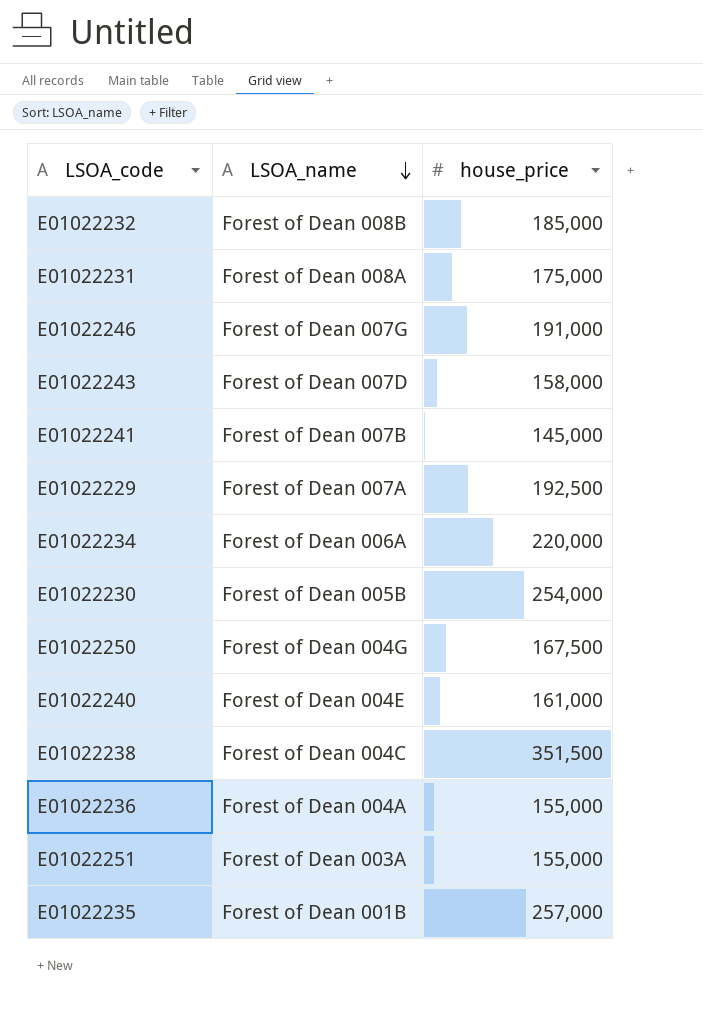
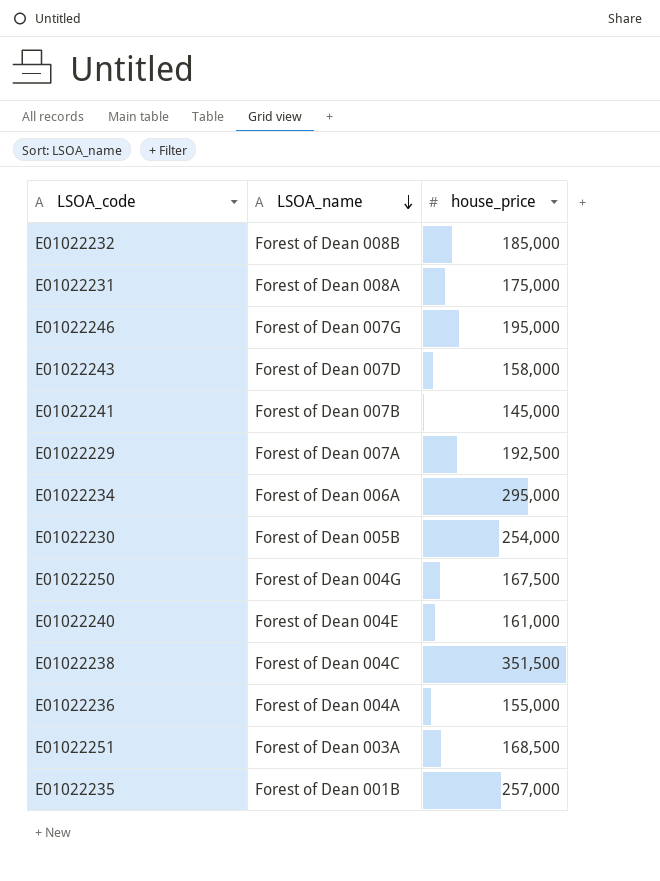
E01022246 | house_price: 191,000 -> 195,000
E01022234 | house_price: 220,000 -> 295,000
E01022251 | house_price: 155,000 -> 168,500

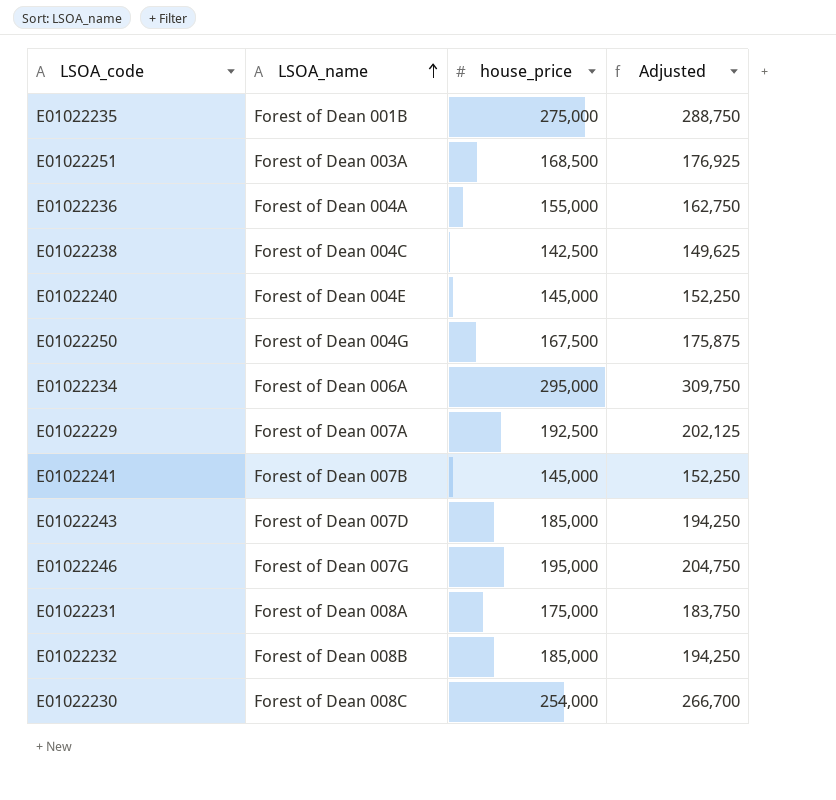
row order: LSOA_name descending -> LSOA_name ascending
column Adjusted | formula: none -> [house_price] * 1.05
E01022235 | house_price: 257,000 -> 275,000
E01022238 | house_price: 351,500 -> 142,500
E01022240 | house_price: 161,000 -> 145,000
E01022243 | house_price: 158,000 -> 185,000
E01022230 | LSOA_name: Forest of Dean 005B -> Forest of Dean 008C

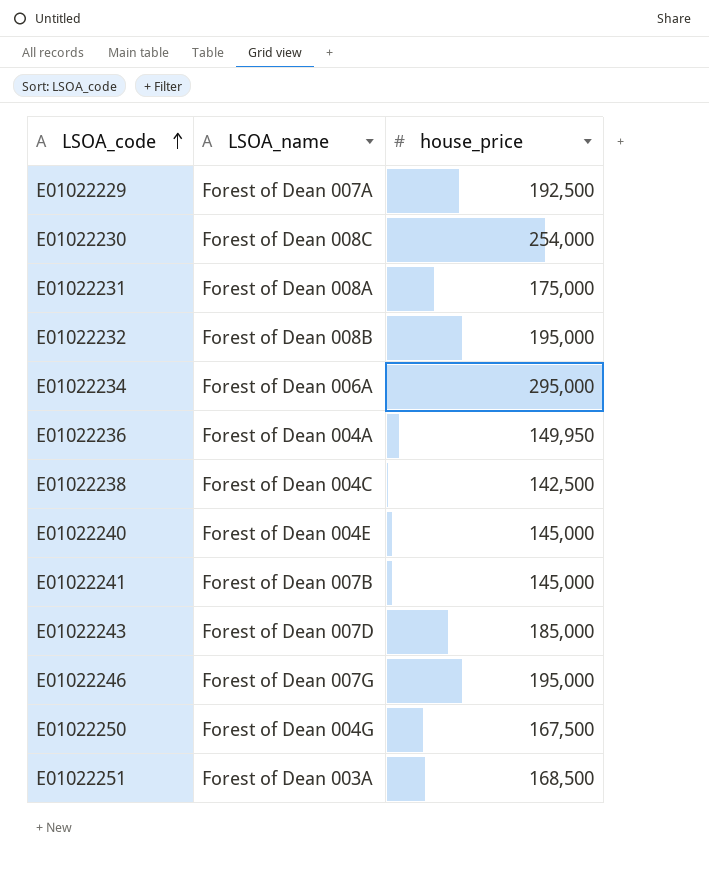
row order: LSOA_name ascending -> LSOA_code ascending
column Adjusted | formula: [house_price] * 1.05 -> none
row E01022235: Forest of Dean 001B | 275,000 | 288,750 -> none
E01022232 | house_price: 185,000 -> 195,000
E01022236 | house_price: 155,000 -> 149,950

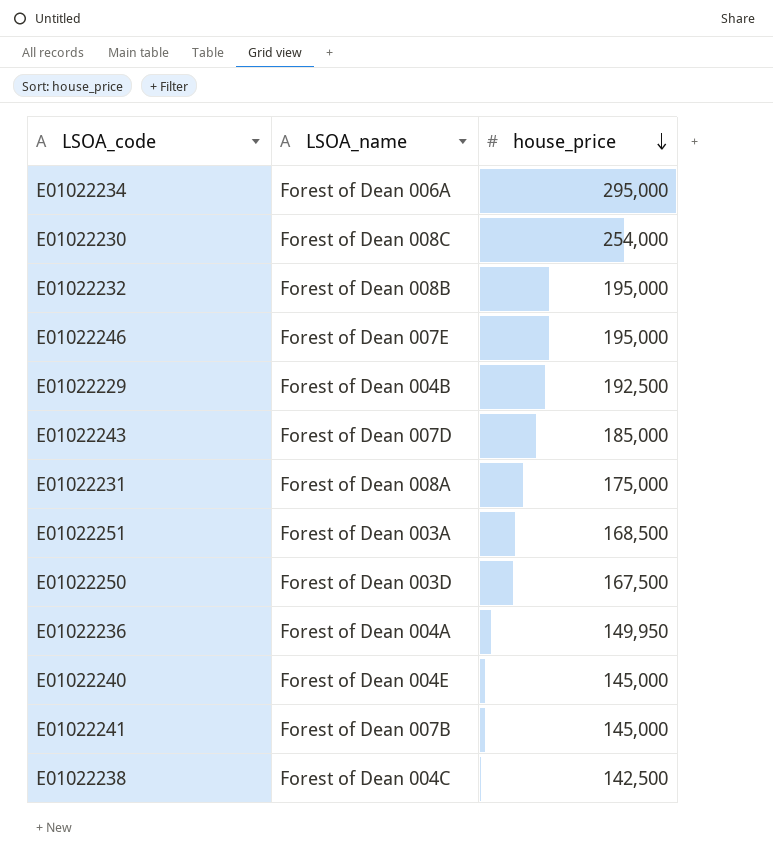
row order: LSOA_code ascending -> house_price descending
E01022246 | LSOA_name: Forest of Dean 007G -> Forest of Dean 007E
E01022229 | LSOA_name: Forest of Dean 007A -> Forest of Dean 004B
E01022250 | LSOA_name: Forest of Dean 004G -> Forest of Dean 003D

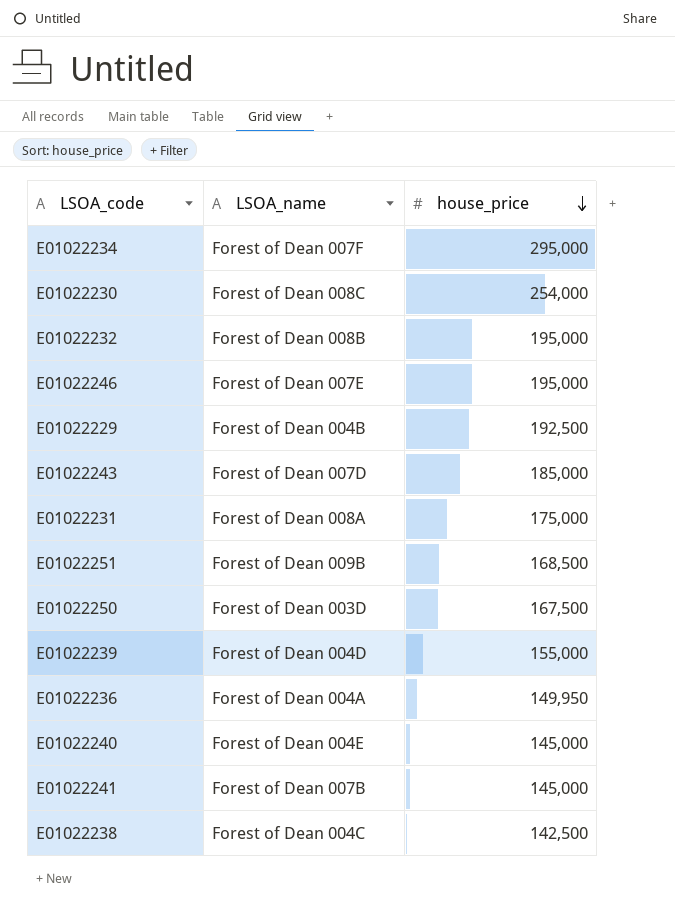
E01022234 | LSOA_name: Forest of Dean 006A -> Forest of Dean 007F
E01022251 | LSOA_name: Forest of Dean 003A -> Forest of Dean 009B
row E01022239: none -> Forest of Dean 004D | 155,000

